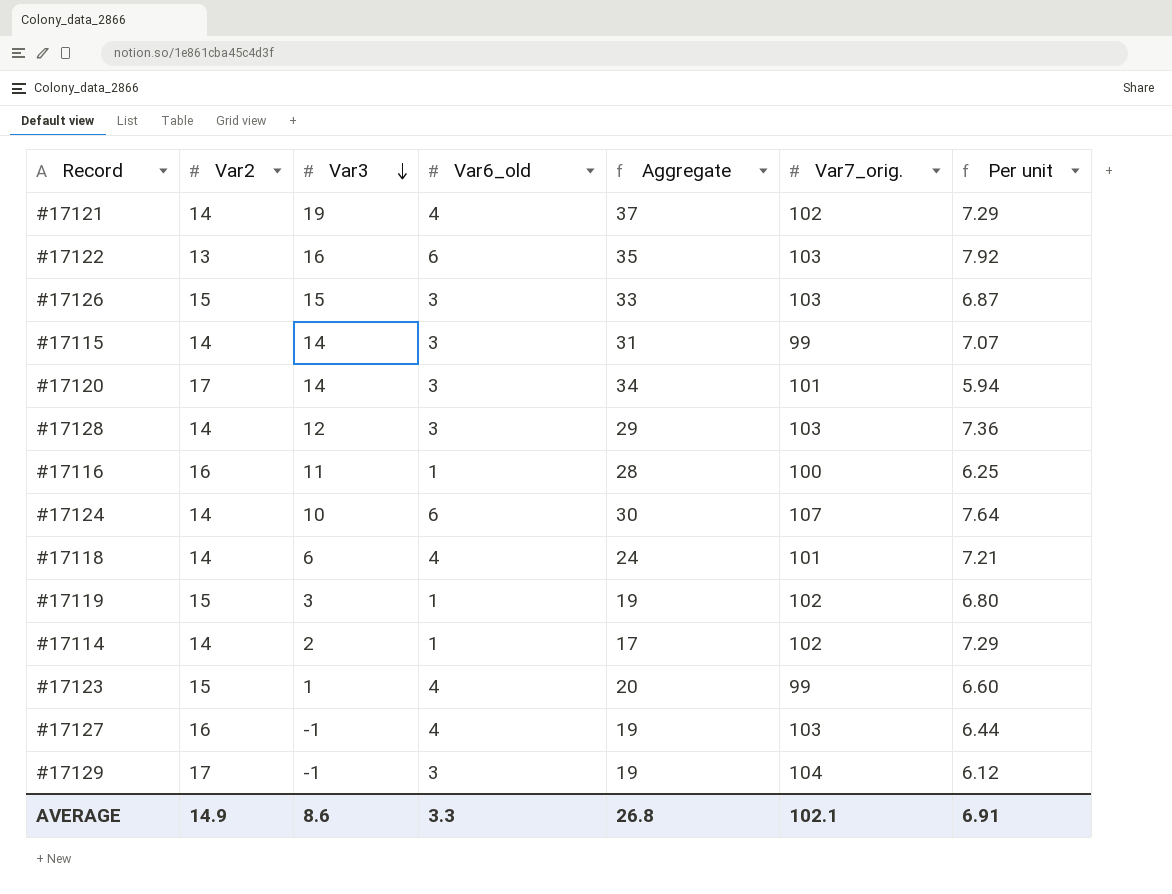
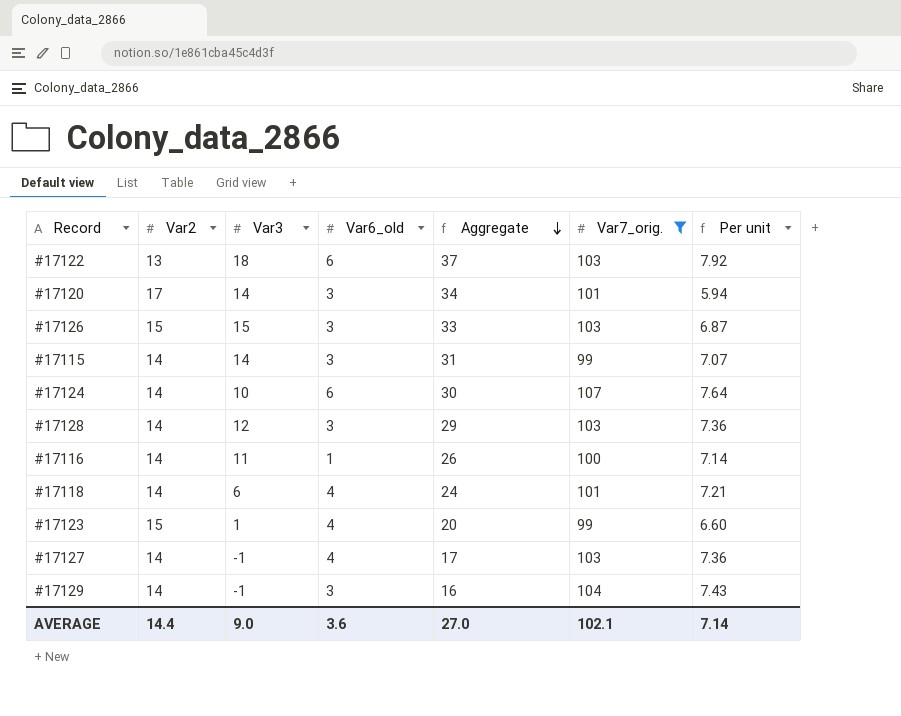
filter: none -> Var7_orig. != 102
row order: Var3 descending -> Aggregate descending
#17122 | Var3: 16 -> 18
#17122 | Aggregate: 35 -> 37
#17116 | Var2: 16 -> 14
#17116 | Aggregate: 28 -> 26
#17116 | Per unit: 6.25 -> 7.14
#17127 | Var2: 16 -> 14
#17127 | Aggregate: 19 -> 17
#17127 | Per unit: 6.44 -> 7.36
#17129 | Var2: 17 -> 14
#17129 | Aggregate: 19 -> 16
#17129 | Per unit: 6.12 -> 7.43
AVERAGE | Var2: 14.9 -> 14.4
AVERAGE | Var3: 8.6 -> 9.0
AVERAGE | Var6_old: 3.3 -> 3.6
AVERAGE | Aggregate: 26.8 -> 27.0
AVERAGE | Per unit: 6.91 -> 7.14

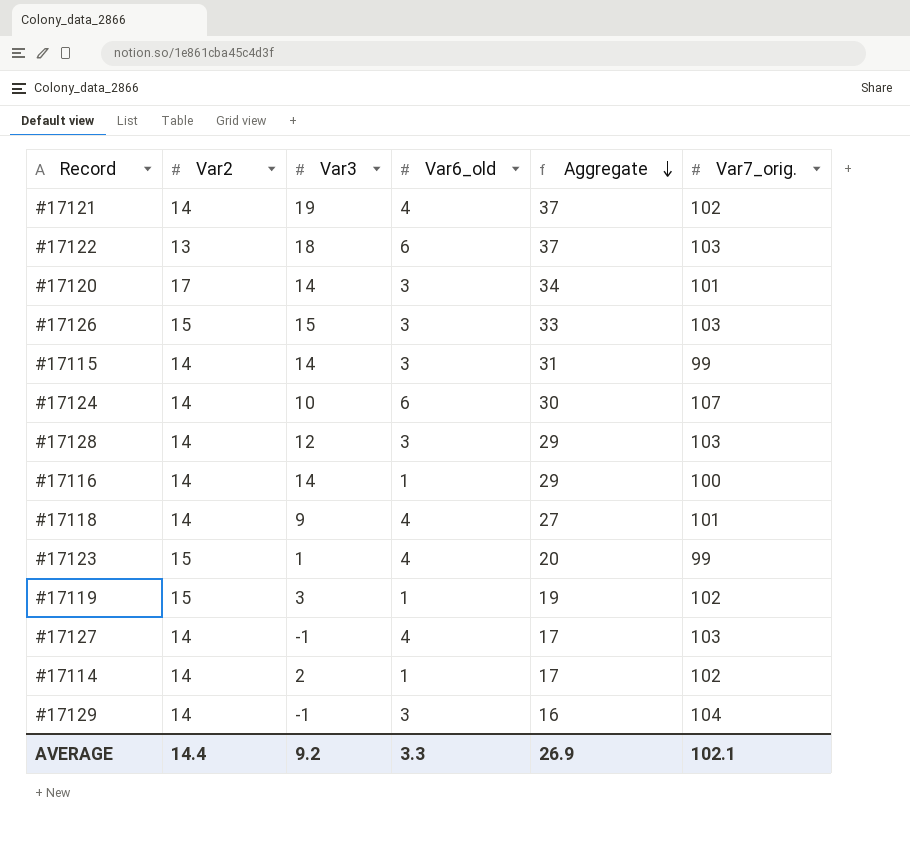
filter: Var7_orig. != 102 -> none
column Per unit | formula: [Var7_orig.] / [Var2] -> none
#17116 | Var3: 11 -> 14
#17116 | Aggregate: 26 -> 29
#17118 | Var3: 6 -> 9
#17118 | Aggregate: 24 -> 27
AVERAGE | Var3: 9.0 -> 9.2
AVERAGE | Var6_old: 3.6 -> 3.3
AVERAGE | Aggregate: 27.0 -> 26.9

